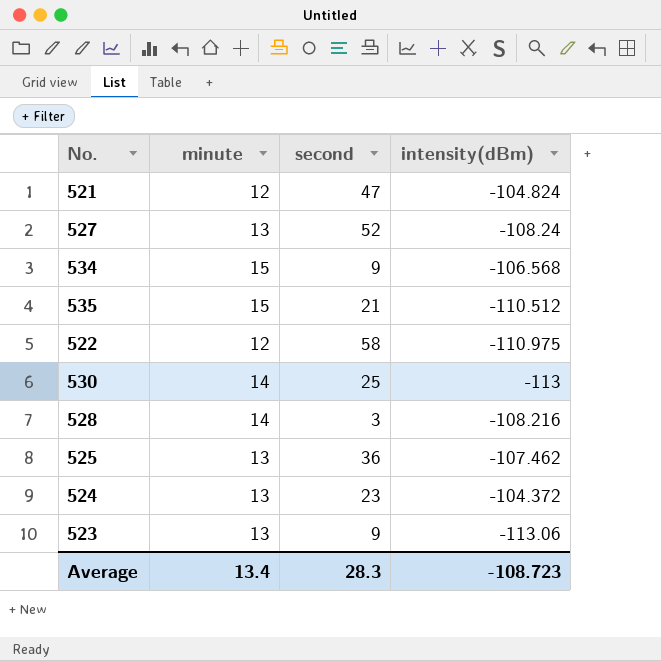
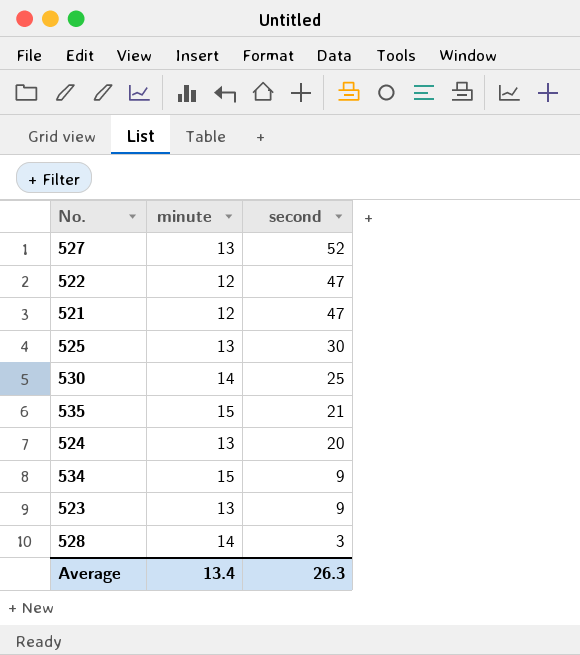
row order: none -> second descending
column intensity(dBm) | position: 4 -> none
522 | second: 58 -> 47
525 | second: 36 -> 30
524 | second: 23 -> 20
Average | second: 28.3 -> 26.3

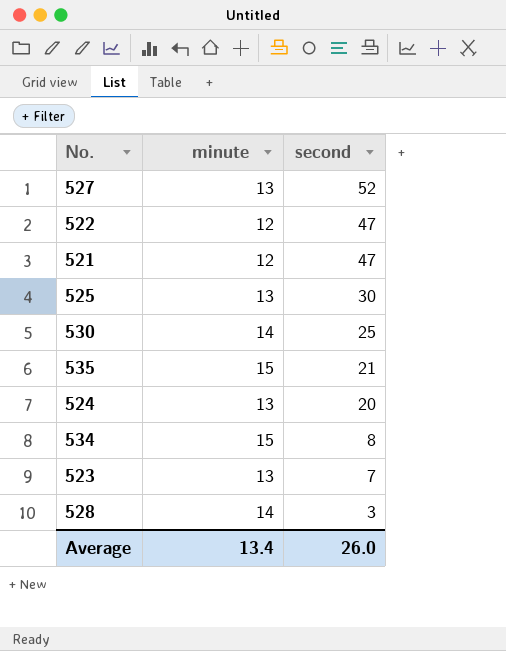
534 | second: 9 -> 8
523 | second: 9 -> 7
Average | second: 26.3 -> 26.0

